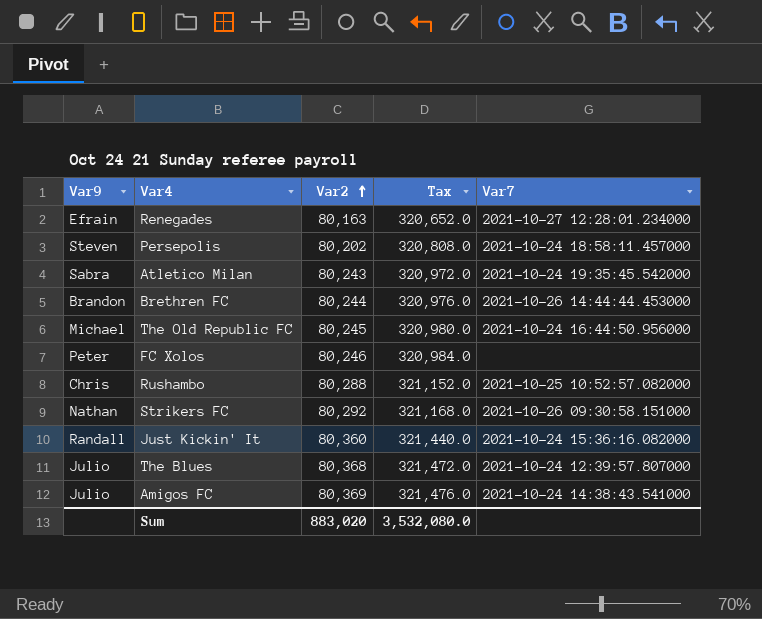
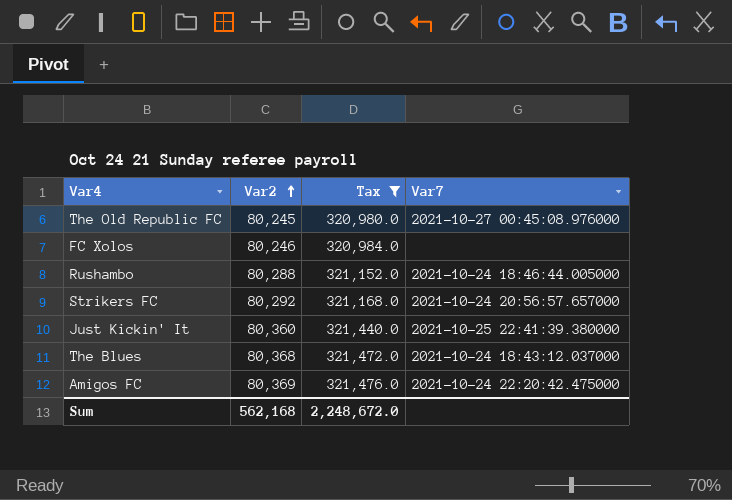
filter: none -> Tax >= 320,980.0
column Var9 | position: 1 -> none
The Old Republic FC | Var7: 2021-10-24 16:44:50.956000 -> 2021-10-27 00:45:08.976000
Rushambo | Var7: 2021-10-25 10:52:57.082000 -> 2021-10-24 18:46:44.005000
Strikers FC | Var7: 2021-10-26 09:30:58.151000 -> 2021-10-24 20:56:57.657000
Just Kickin' It | Var7: 2021-10-24 15:36:16.082000 -> 2021-10-25 22:41:39.380000
The Blues | Var7: 2021-10-24 12:39:57.807000 -> 2021-10-24 18:43:12.037000
Amigos FC | Var7: 2021-10-24 14:38:43.541000 -> 2021-10-24 22:20:42.475000
Sum | Var2: 883,020 -> 562,168
Sum | Tax: 3,532,080.0 -> 2,248,672.0

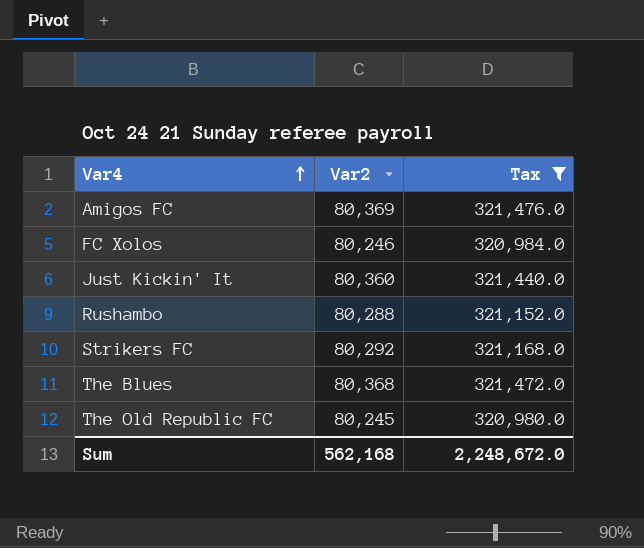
row order: Var2 ascending -> Var4 ascending
column Var7 | position: 4 -> none

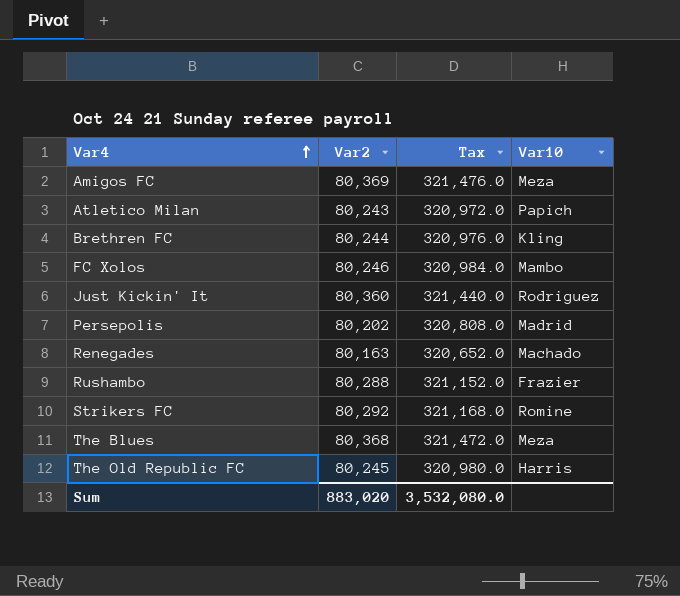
filter: Tax >= 320,980.0 -> none
column Var10 | position: none -> 4
Sum | Var2: 562,168 -> 883,020
Sum | Tax: 2,248,672.0 -> 3,532,080.0

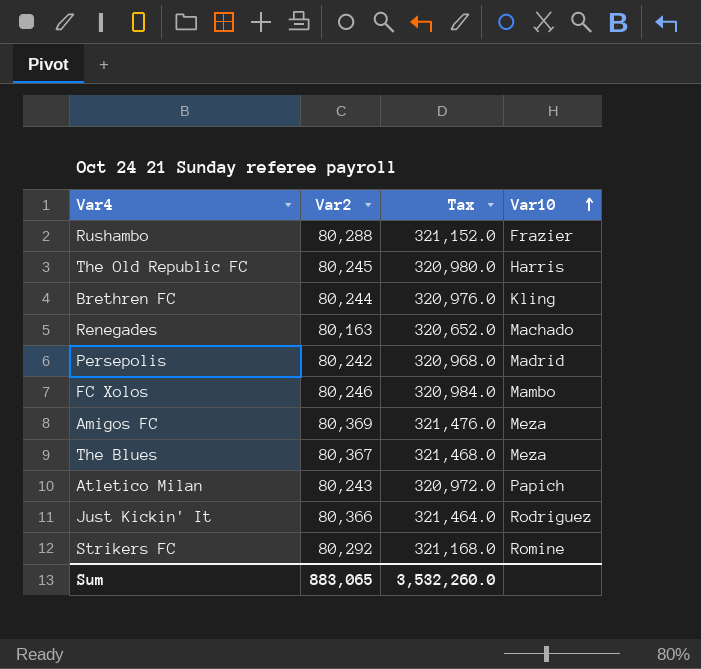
row order: Var4 ascending -> Var10 ascending
Persepolis | Var2: 80,202 -> 80,242
Persepolis | Tax: 320,808.0 -> 320,968.0
The Blues | Var2: 80,368 -> 80,367
The Blues | Tax: 321,472.0 -> 321,468.0
Just Kickin' It | Var2: 80,360 -> 80,366
Just Kickin' It | Tax: 321,440.0 -> 321,464.0
Sum | Var2: 883,020 -> 883,065
Sum | Tax: 3,532,080.0 -> 3,532,260.0

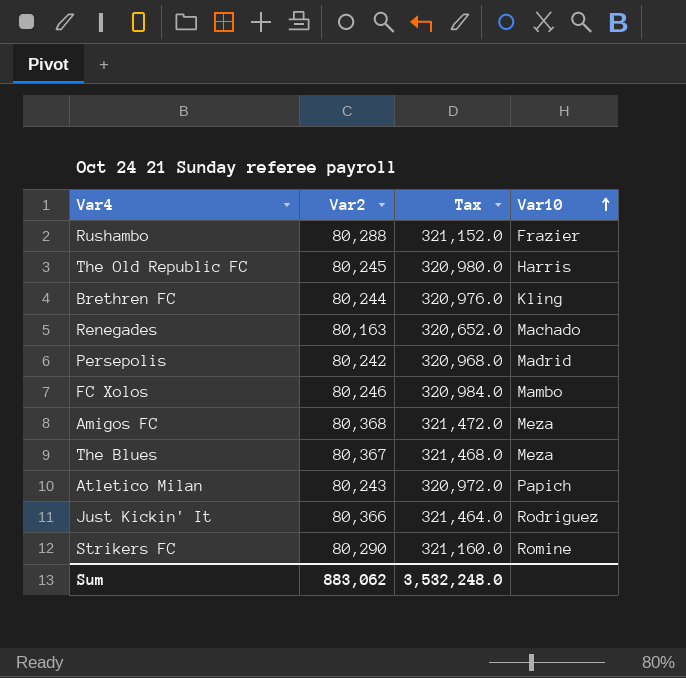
Amigos FC | Var2: 80,369 -> 80,368
Amigos FC | Tax: 321,476.0 -> 321,472.0
Strikers FC | Var2: 80,292 -> 80,290
Strikers FC | Tax: 321,168.0 -> 321,160.0
Sum | Var2: 883,065 -> 883,062
Sum | Tax: 3,532,260.0 -> 3,532,248.0

